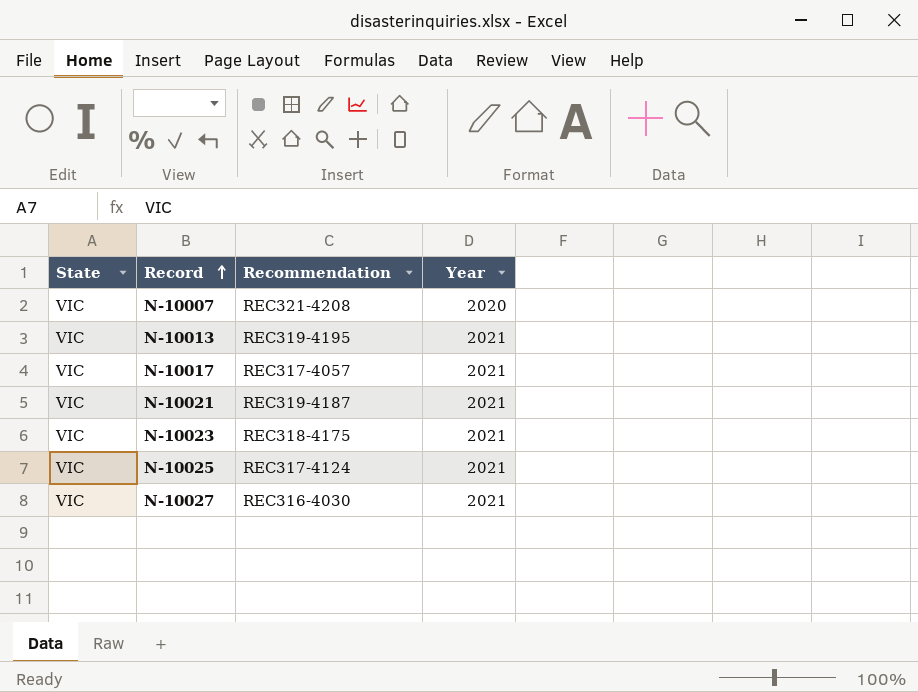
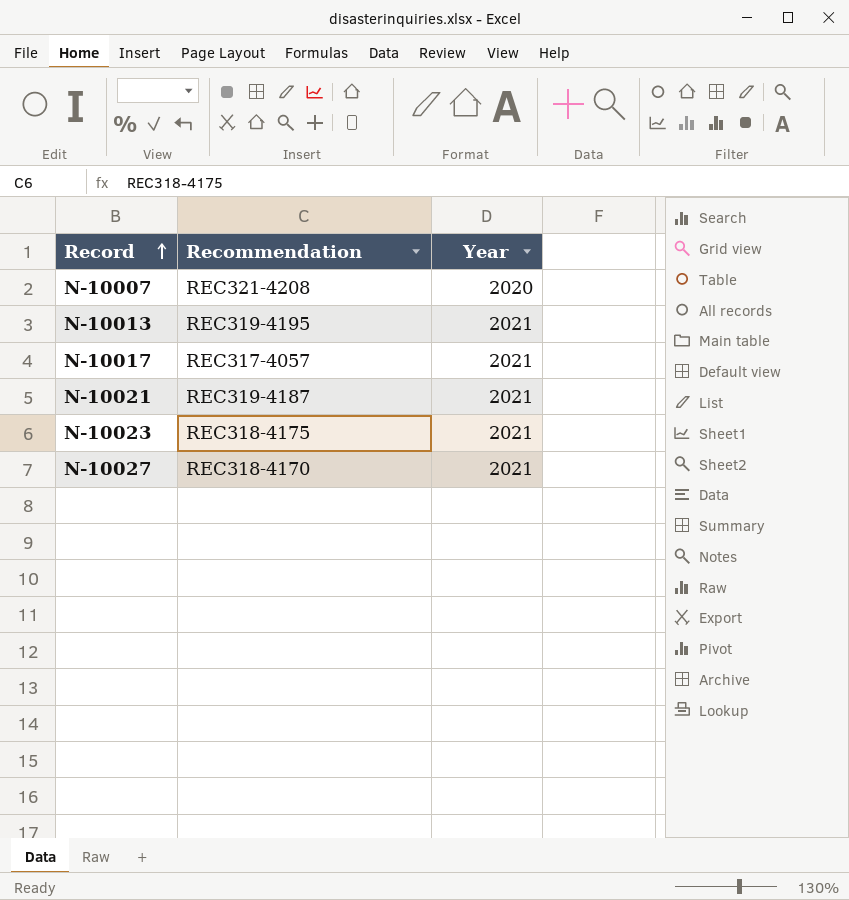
column State | position: 1 -> none
row N-10025: VIC | REC317-4124 | 2021 -> none
N-10027 | Recommendation: REC316-4030 -> REC318-4170

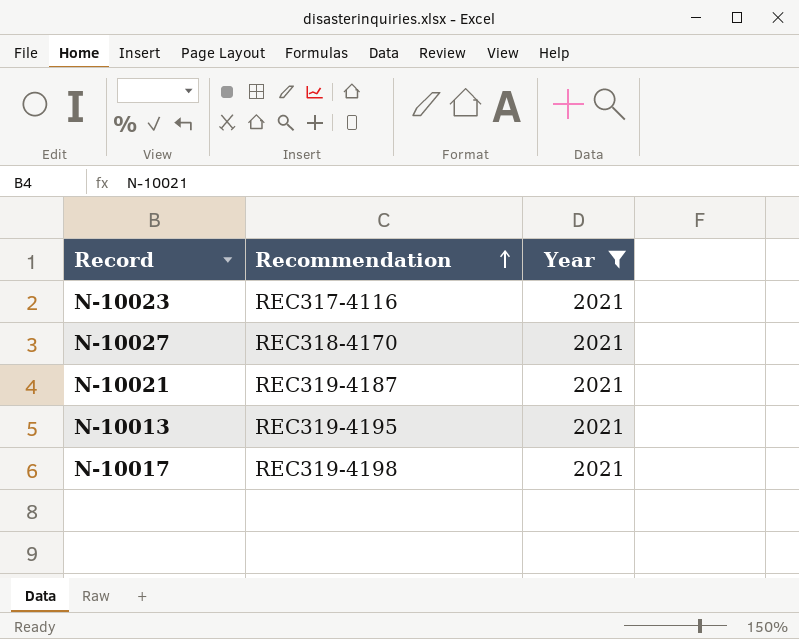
filter: none -> Year = 2021
row order: Record ascending -> Recommendation ascending
N-10023 | Recommendation: REC318-4175 -> REC317-4116
N-10017 | Recommendation: REC317-4057 -> REC319-4198

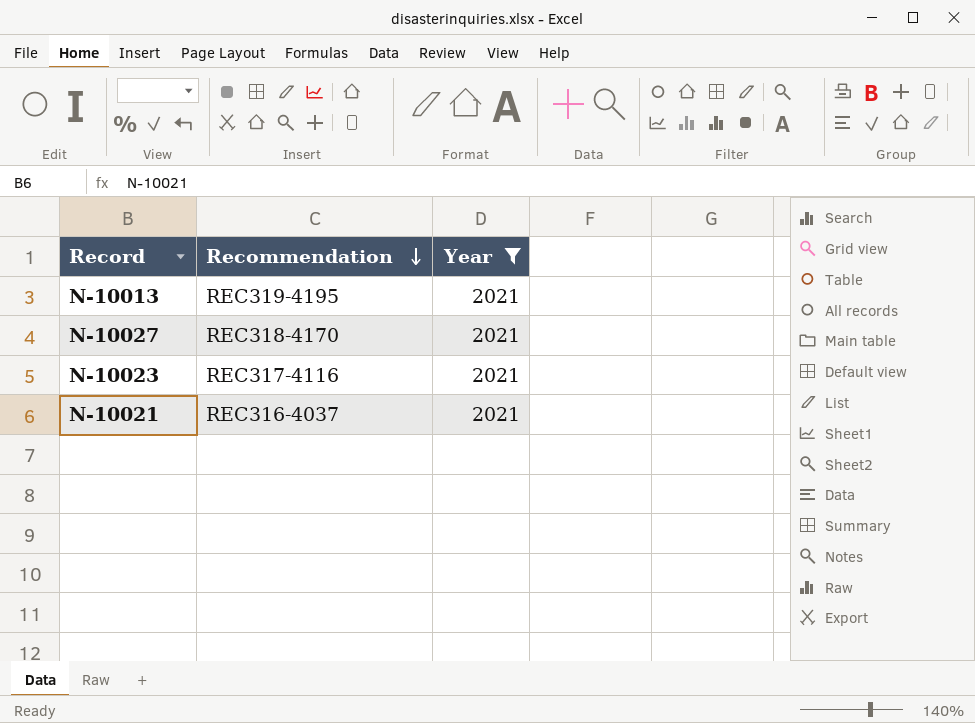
row order: Recommendation ascending -> Recommendation descending
row N-10017: REC319-4198 | 2021 -> none
N-10021 | Recommendation: REC319-4187 -> REC316-4037

